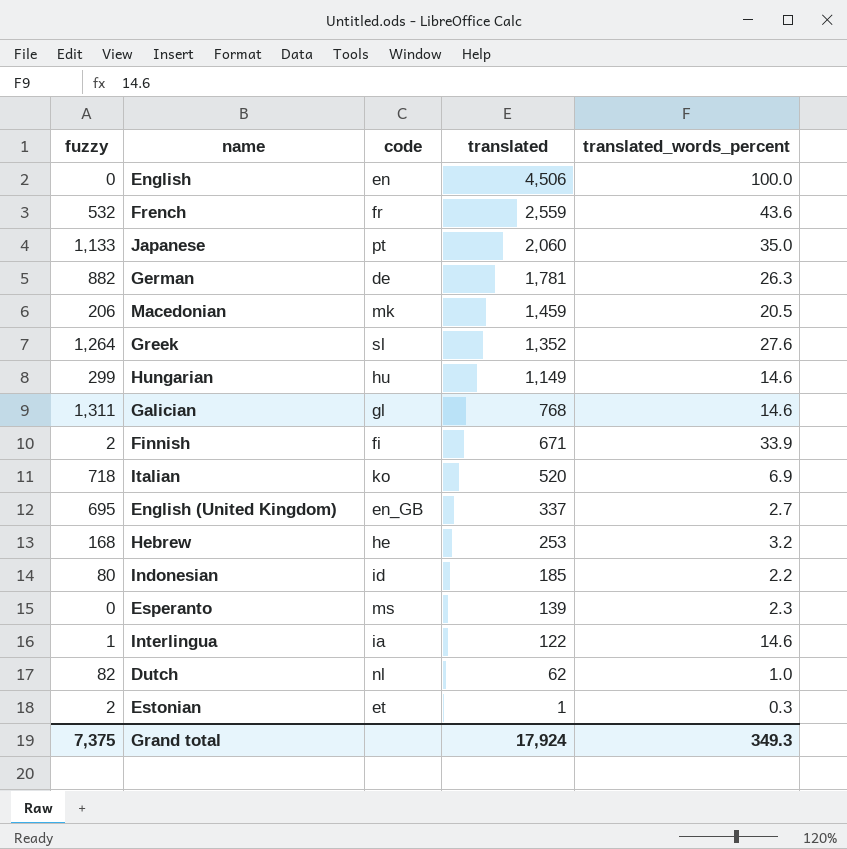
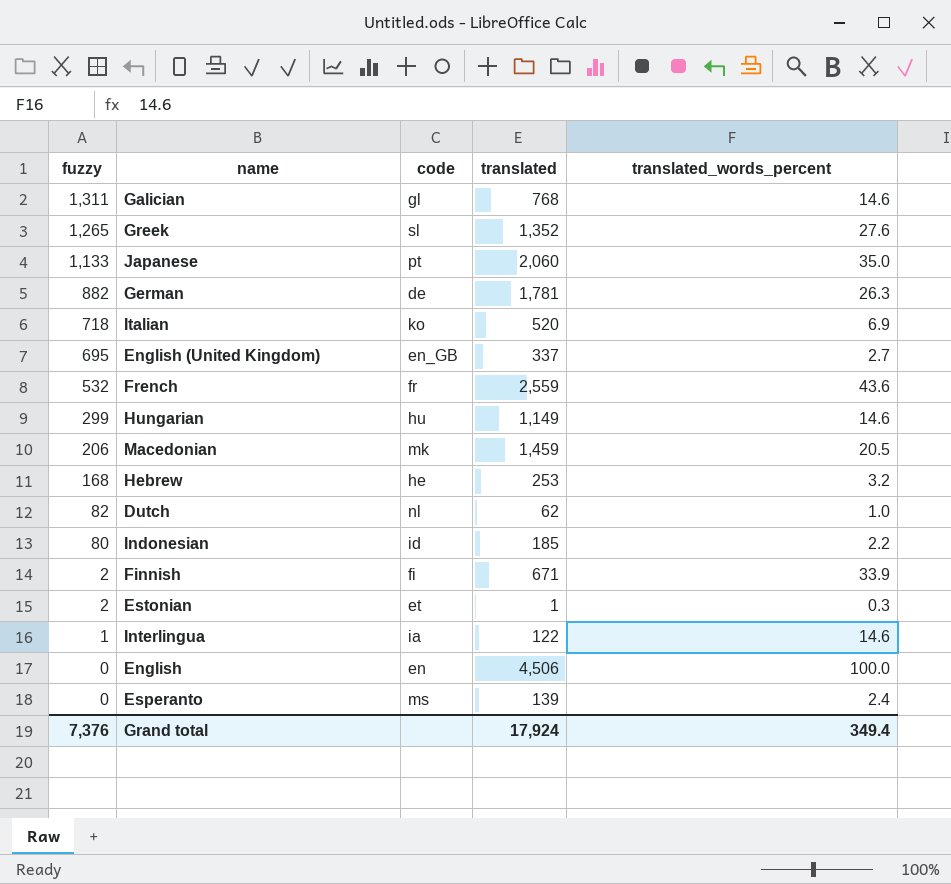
row order: translated descending -> fuzzy descending
Greek | fuzzy: 1,264 -> 1,265
Esperanto | translated_words_percent: 2.3 -> 2.4
Grand total | fuzzy: 7,375 -> 7,376
Grand total | translated_words_percent: 349.3 -> 349.4

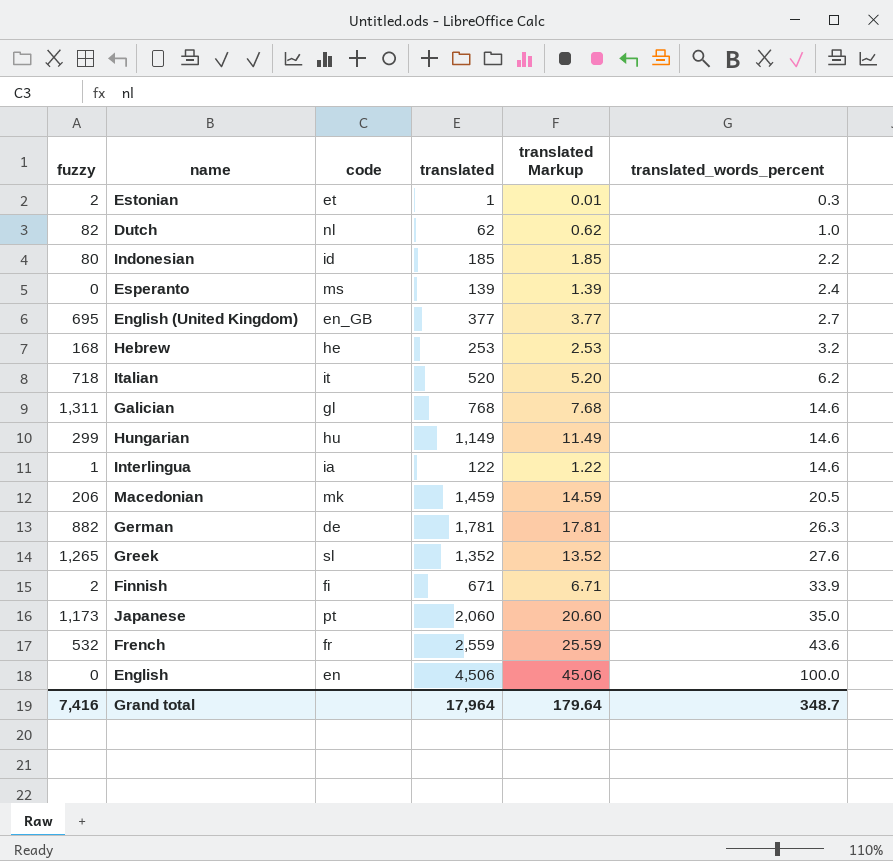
row order: fuzzy descending -> translated_words_percent ascending
column translated Markup | formula: none -> [translated] * 0.01
English (United Kingdom) | translated: 337 -> 377
Italian | code: ko -> it
Italian | translated_words_percent: 6.9 -> 6.2
Japanese | fuzzy: 1,133 -> 1,173
Grand total | fuzzy: 7,376 -> 7,416
Grand total | translated: 17,924 -> 17,964
Grand total | translated_words_percent: 349.4 -> 348.7

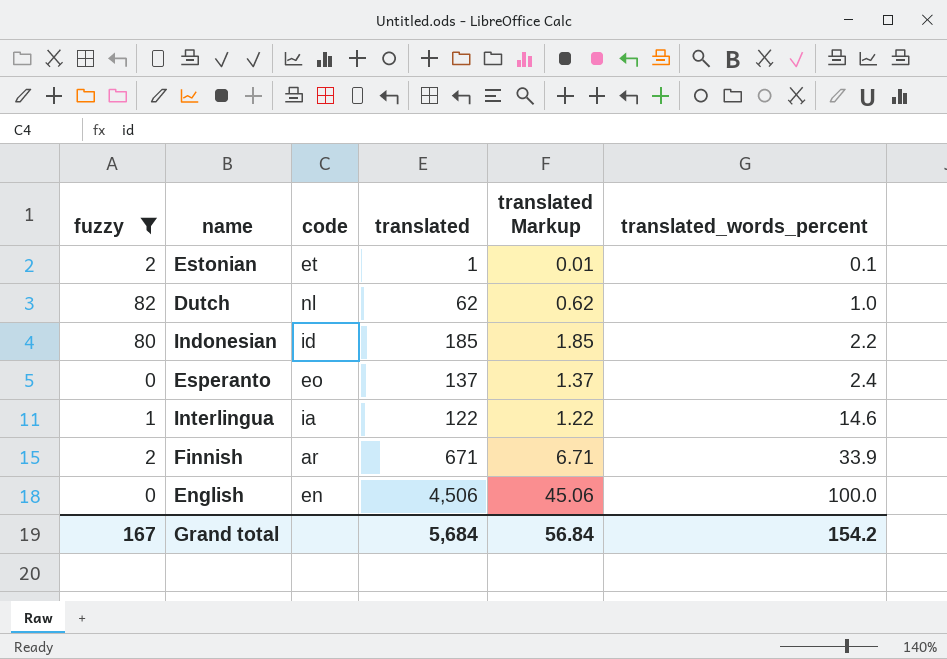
filter: none -> fuzzy <= 82
Estonian | translated_words_percent: 0.3 -> 0.1
Esperanto | code: ms -> eo
Esperanto | translated: 139 -> 137
Esperanto | translated Markup: 1.39 -> 1.37
Finnish | code: fi -> ar
Grand total | fuzzy: 7,416 -> 167
Grand total | translated: 17,964 -> 5,684
Grand total | translated Markup: 179.64 -> 56.84
Grand total | translated_words_percent: 348.7 -> 154.2

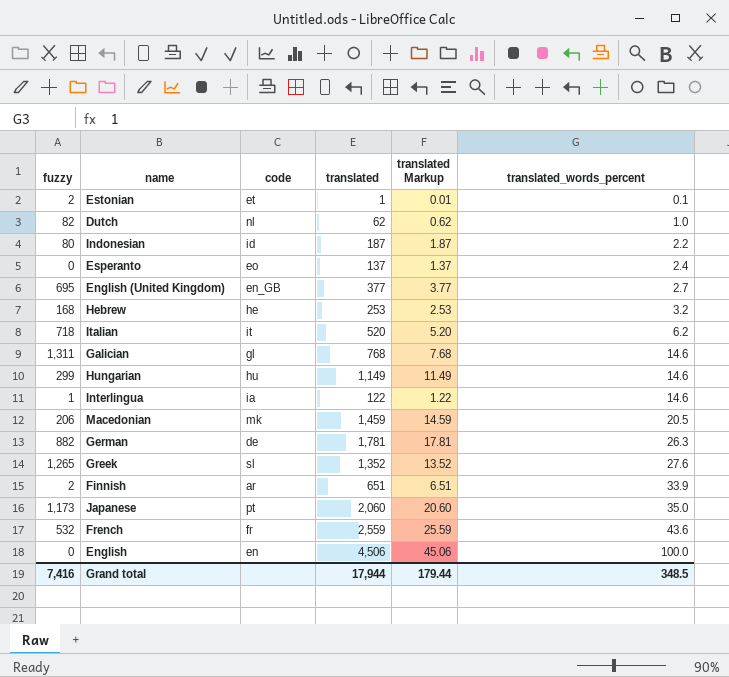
filter: fuzzy <= 82 -> none
Indonesian | translated: 185 -> 187
Indonesian | translated Markup: 1.85 -> 1.87
Finnish | translated: 671 -> 651
Finnish | translated Markup: 6.71 -> 6.51
Grand total | fuzzy: 167 -> 7,416
Grand total | translated: 5,684 -> 17,944
Grand total | translated Markup: 56.84 -> 179.44
Grand total | translated_words_percent: 154.2 -> 348.5

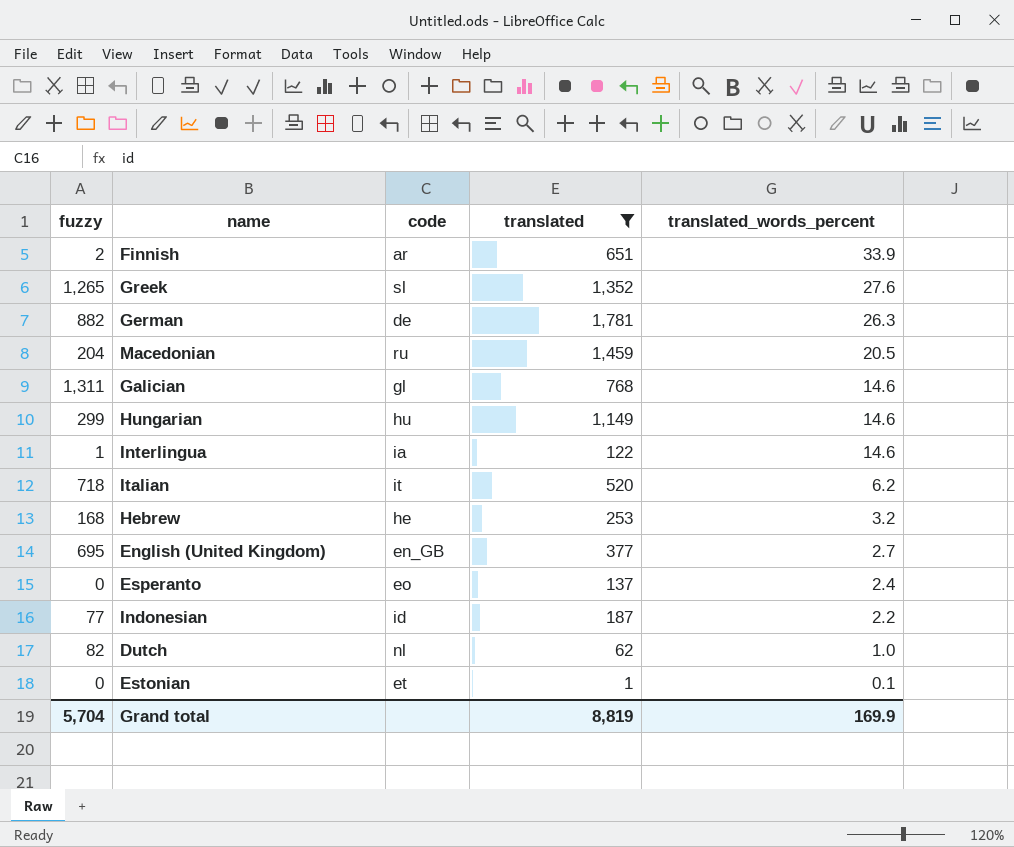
filter: none -> translated <= 1,781
row order: translated_words_percent ascending -> translated_words_percent descending
column translated Markup | formula: [translated] * 0.01 -> none
Macedonian | fuzzy: 206 -> 204
Macedonian | code: mk -> ru
Indonesian | fuzzy: 80 -> 77
Estonian | fuzzy: 2 -> 0
Grand total | fuzzy: 7,416 -> 5,704
Grand total | translated: 17,944 -> 8,819
Grand total | translated_words_percent: 348.5 -> 169.9

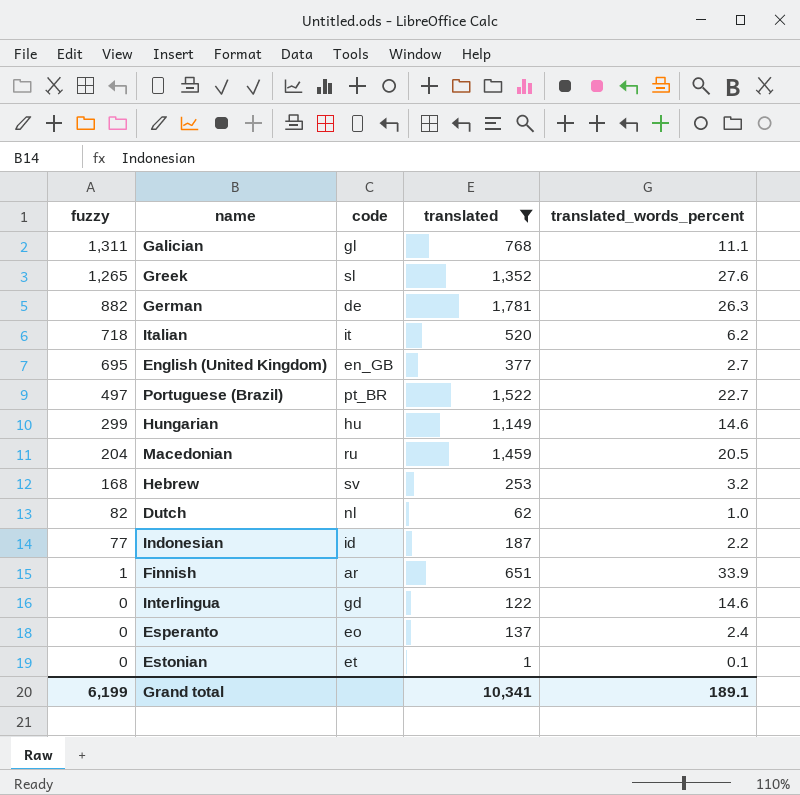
row order: translated_words_percent descending -> fuzzy descending
Galician | translated_words_percent: 14.6 -> 11.1
row Portuguese (Brazil): none -> 497 | pt_BR | 1,522 | 22.7
Hebrew | code: he -> sv
Finnish | fuzzy: 2 -> 1
Interlingua | fuzzy: 1 -> 0
Interlingua | code: ia -> gd
Grand total | fuzzy: 5,704 -> 6,199
Grand total | translated: 8,819 -> 10,341
Grand total | translated_words_percent: 169.9 -> 189.1

